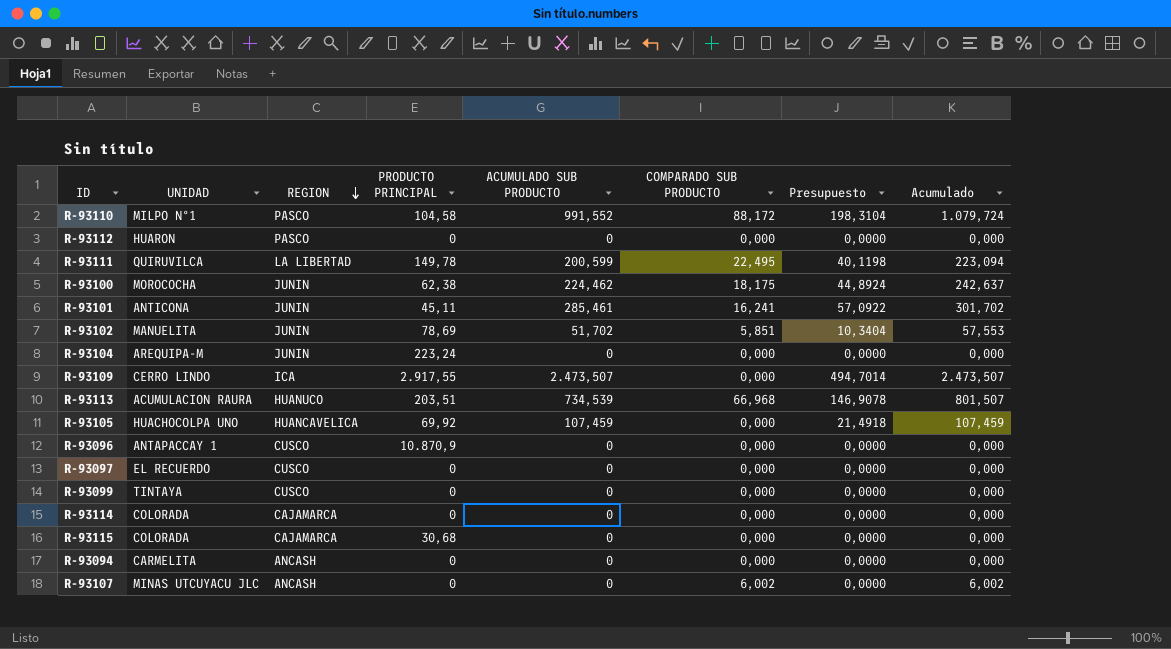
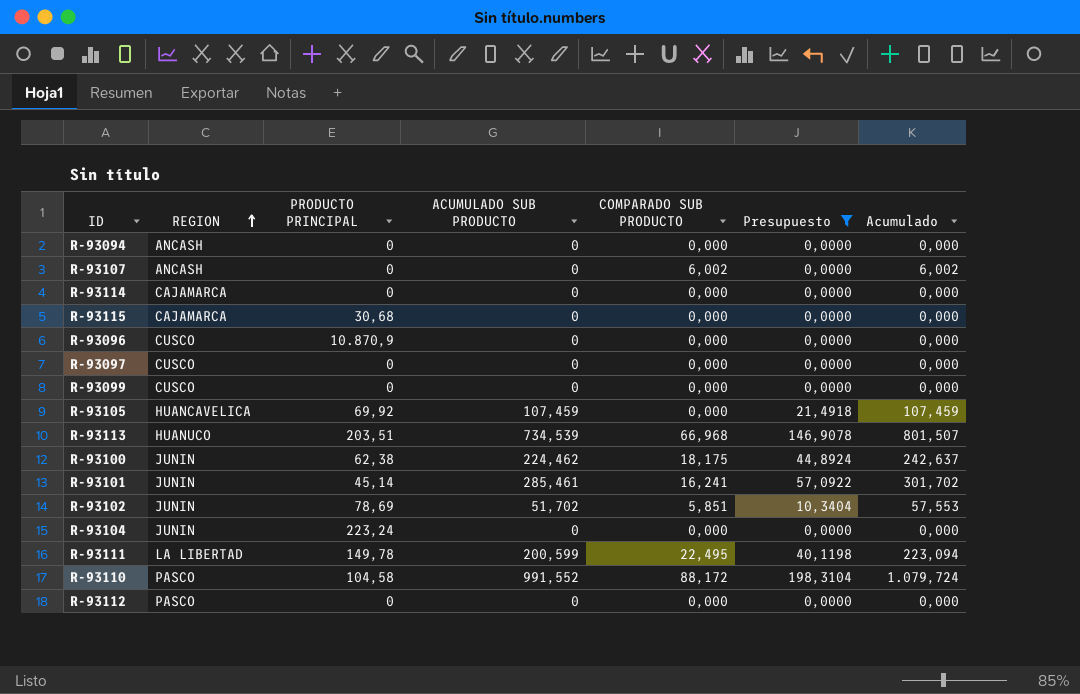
filter: none -> Presupuesto != 494,7014
row order: REGION descending -> REGION ascending
column UNIDAD | position: 2 -> none
R-93101 | PRODUCTO PRINCIPAL: 45,11 -> 45,14

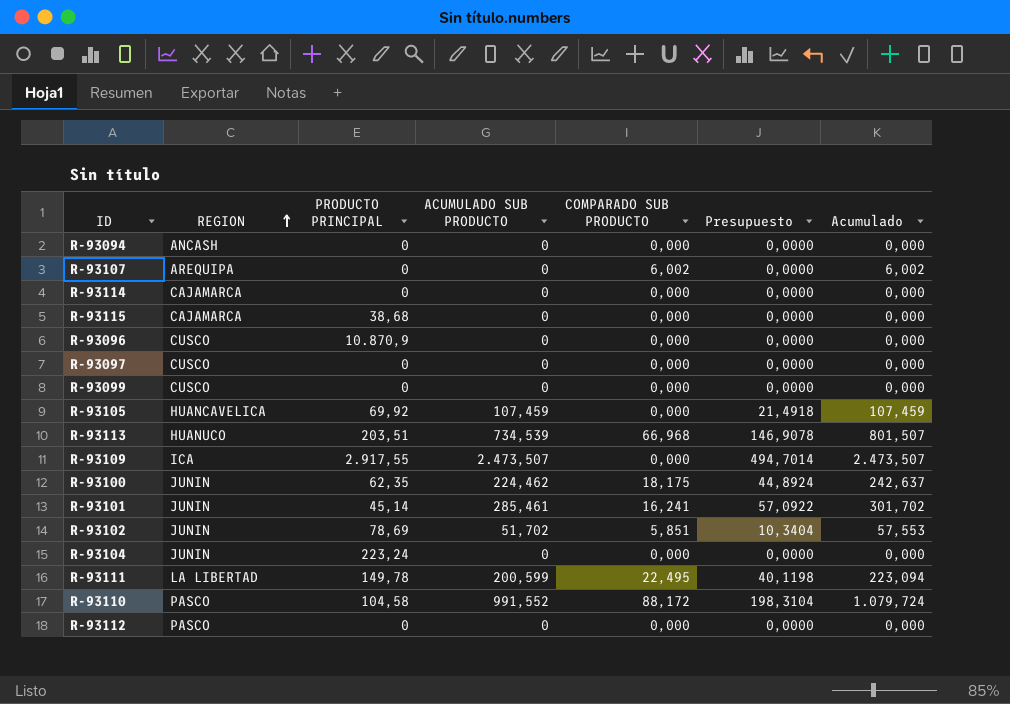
filter: Presupuesto != 494,7014 -> none
R-93107 | REGION: ANCASH -> AREQUIPA
R-93115 | PRODUCTO PRINCIPAL: 30,68 -> 38,68
R-93100 | PRODUCTO PRINCIPAL: 62,38 -> 62,35

